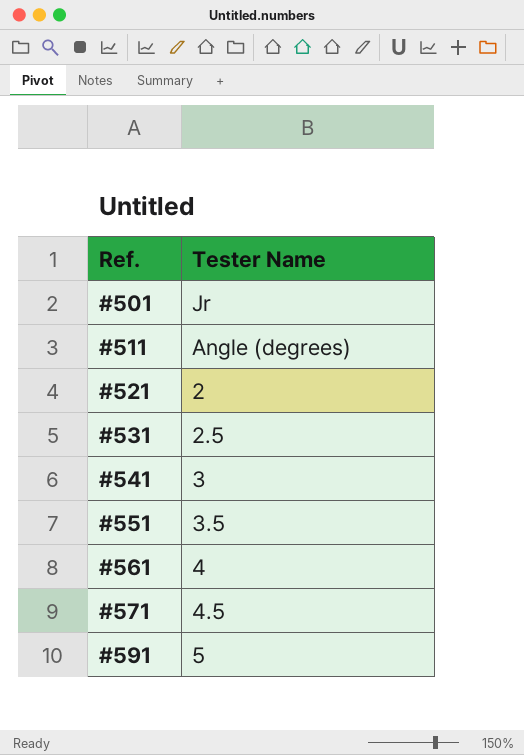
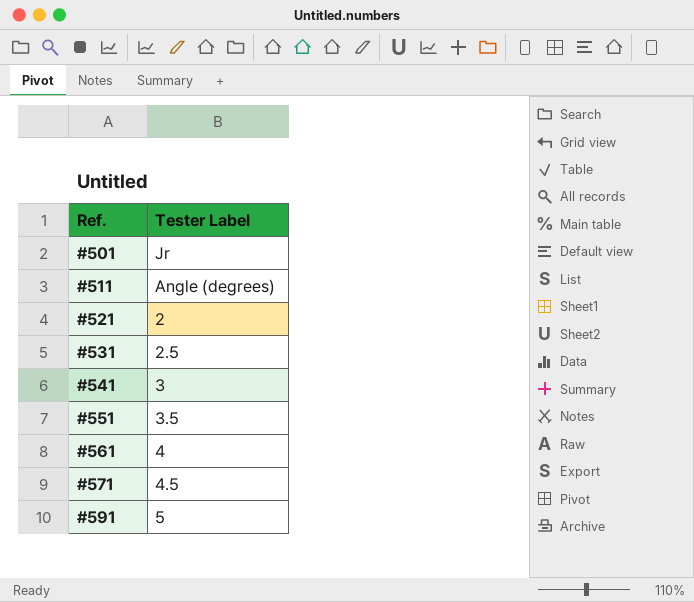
column name: Tester Name -> Tester Label

